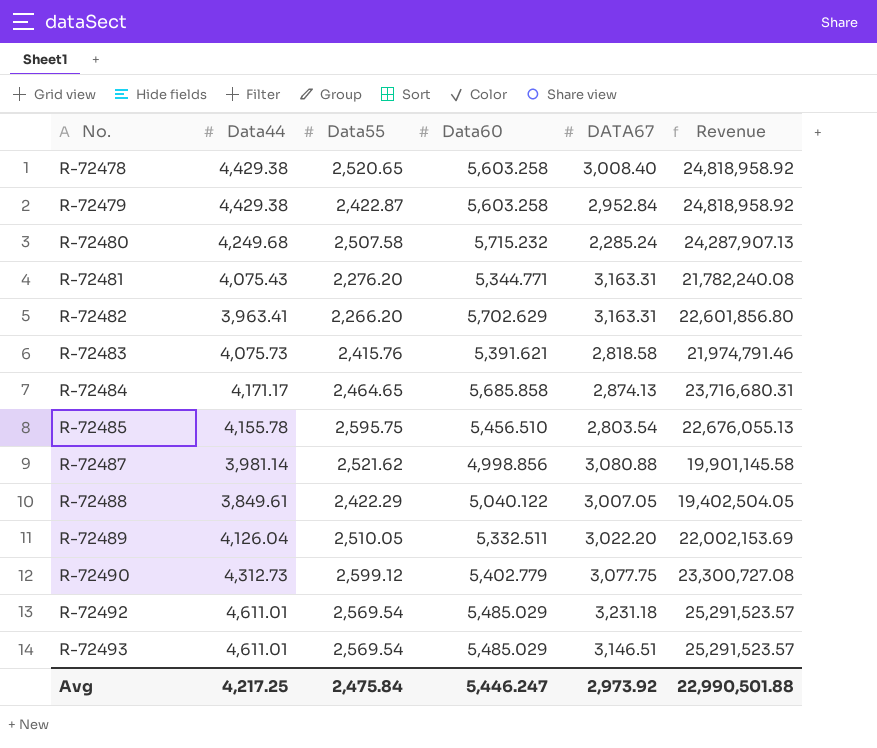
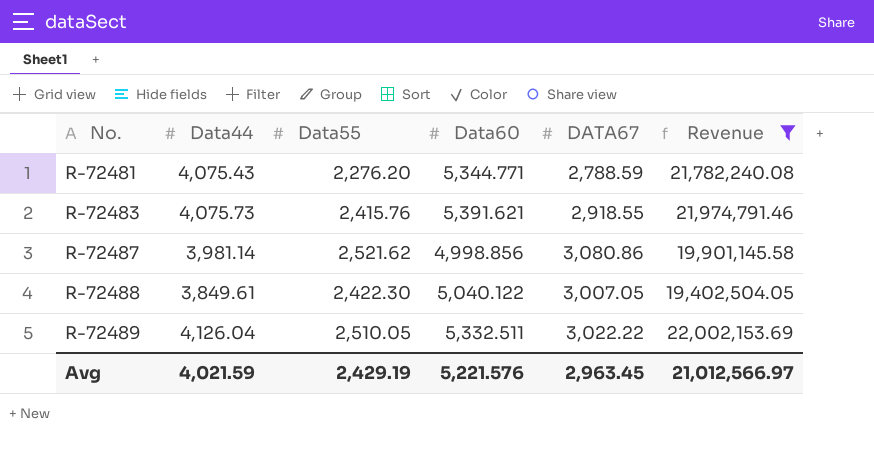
filter: none -> Revenue <= 22,002,153.69
R-72481 | DATA67: 3,163.31 -> 2,788.59
R-72483 | DATA67: 2,818.58 -> 2,918.55
R-72487 | DATA67: 3,080.88 -> 3,080.86
R-72488 | Data55: 2,422.29 -> 2,422.30
R-72489 | DATA67: 3,022.20 -> 3,022.22
Avg | Data44: 4,217.25 -> 4,021.59
Avg | Data55: 2,475.84 -> 2,429.19
Avg | Data60: 5,446.247 -> 5,221.576
Avg | DATA67: 2,973.92 -> 2,963.45
Avg | Revenue: 22,990,501.88 -> 21,012,566.97

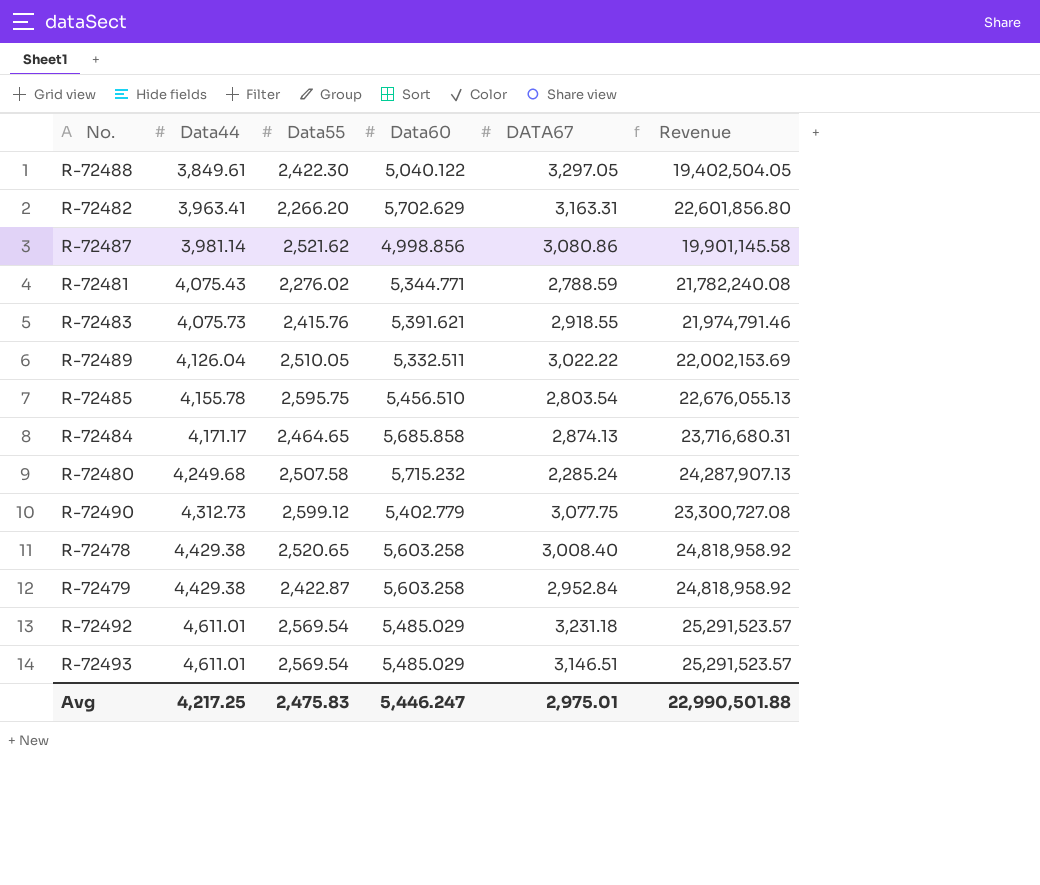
filter: Revenue <= 22,002,153.69 -> none
row order: No. ascending -> Data44 ascending
R-72488 | DATA67: 3,007.05 -> 3,297.05
R-72481 | Data55: 2,276.20 -> 2,276.02
Avg | Data44: 4,021.59 -> 4,217.25
Avg | Data55: 2,429.19 -> 2,475.83
Avg | Data60: 5,221.576 -> 5,446.247
Avg | DATA67: 2,963.45 -> 2,975.01
Avg | Revenue: 21,012,566.97 -> 22,990,501.88

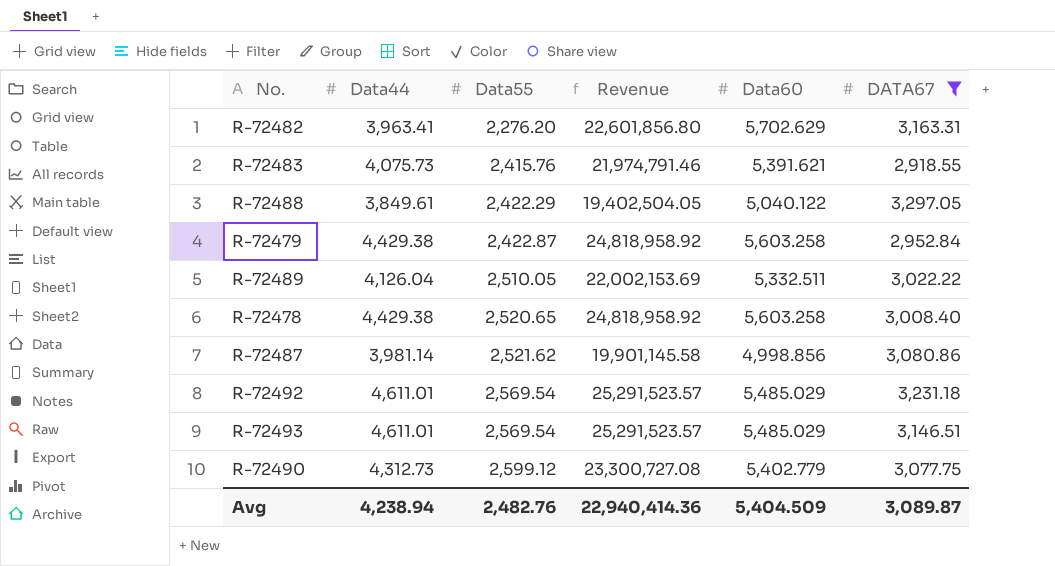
filter: none -> DATA67 >= 2,918.55
row order: Data44 ascending -> Data55 ascending
column Revenue | position: 6 -> 4
R-72482 | Data55: 2,266.20 -> 2,276.20
R-72488 | Data55: 2,422.30 -> 2,422.29
Avg | Data44: 4,217.25 -> 4,238.94
Avg | Data55: 2,475.83 -> 2,482.76
Avg | Revenue: 22,990,501.88 -> 22,940,414.36
Avg | Data60: 5,446.247 -> 5,404.509
Avg | DATA67: 2,975.01 -> 3,089.87

